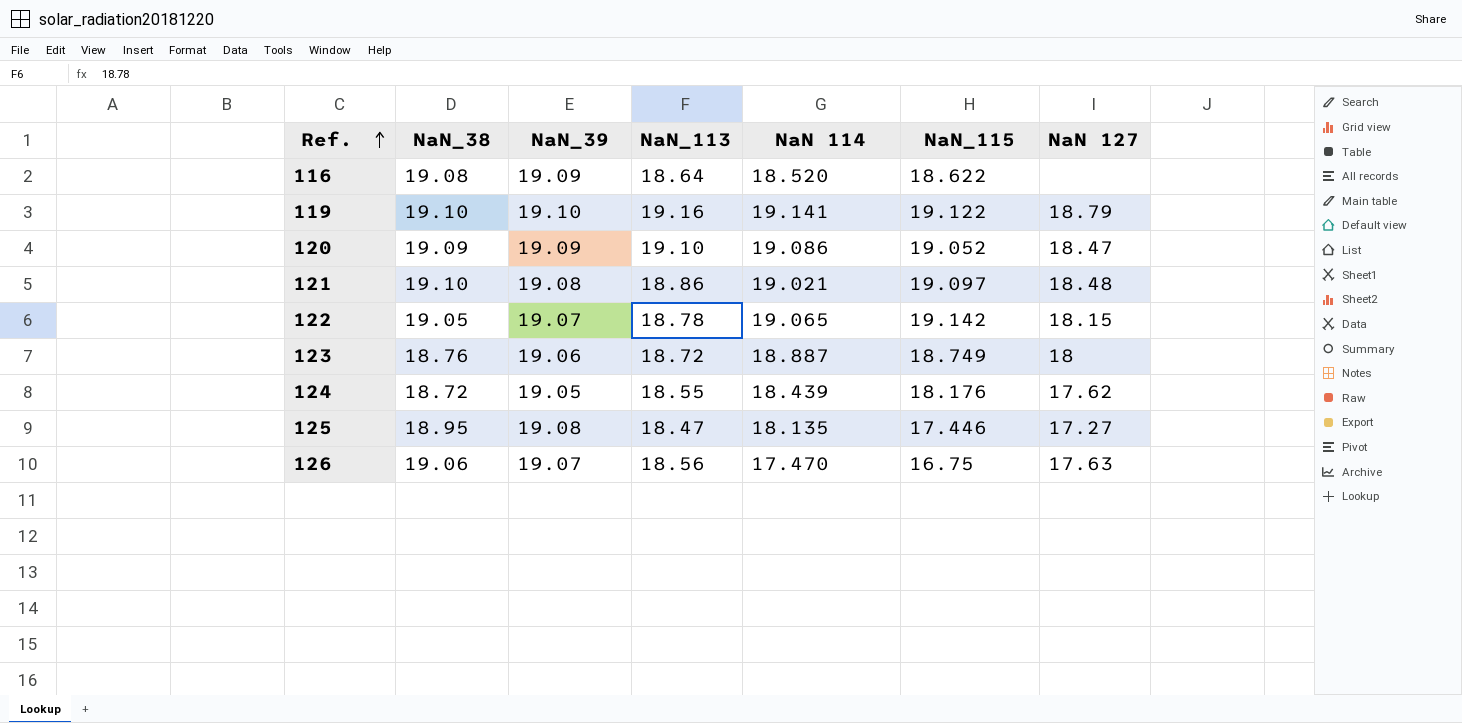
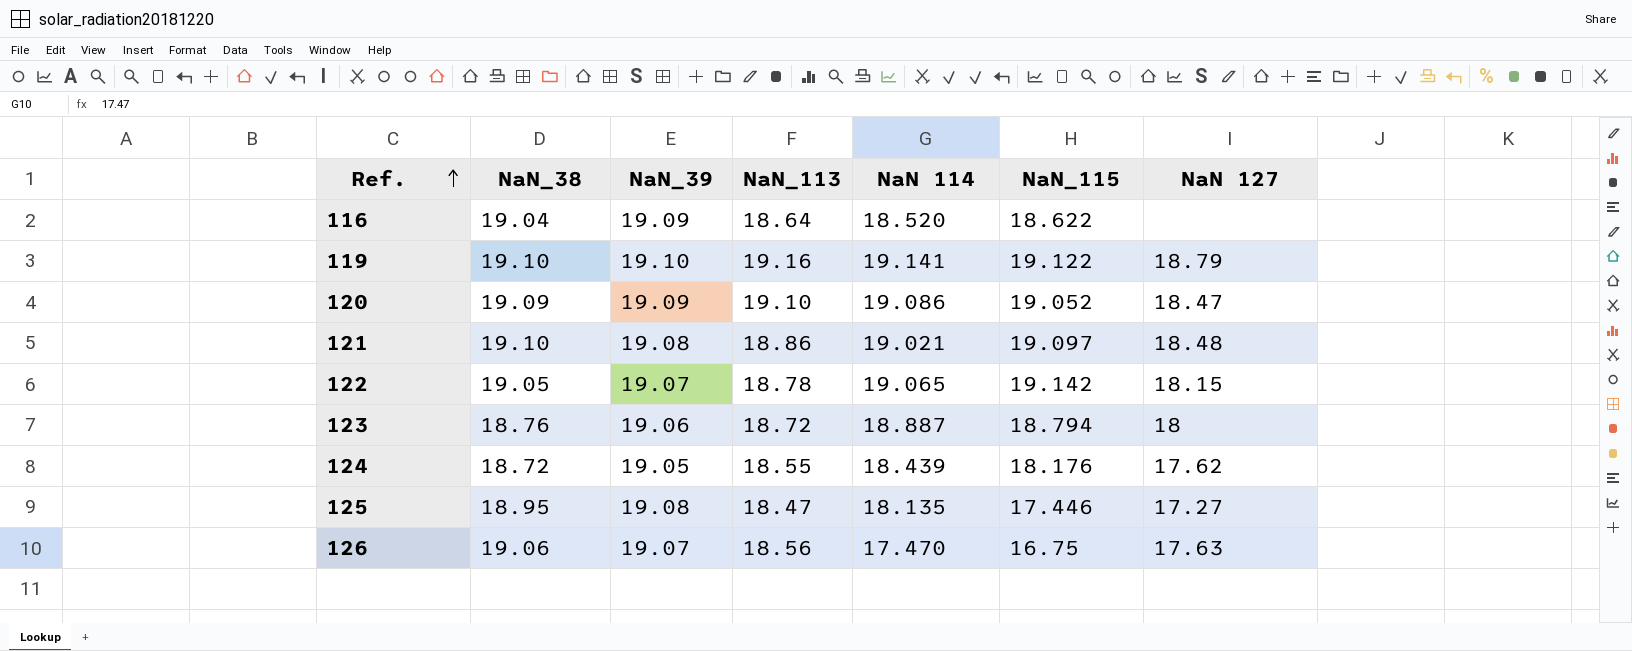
116 | NaN_38: 19.08 -> 19.04
123 | NaN_115: 18.749 -> 18.794

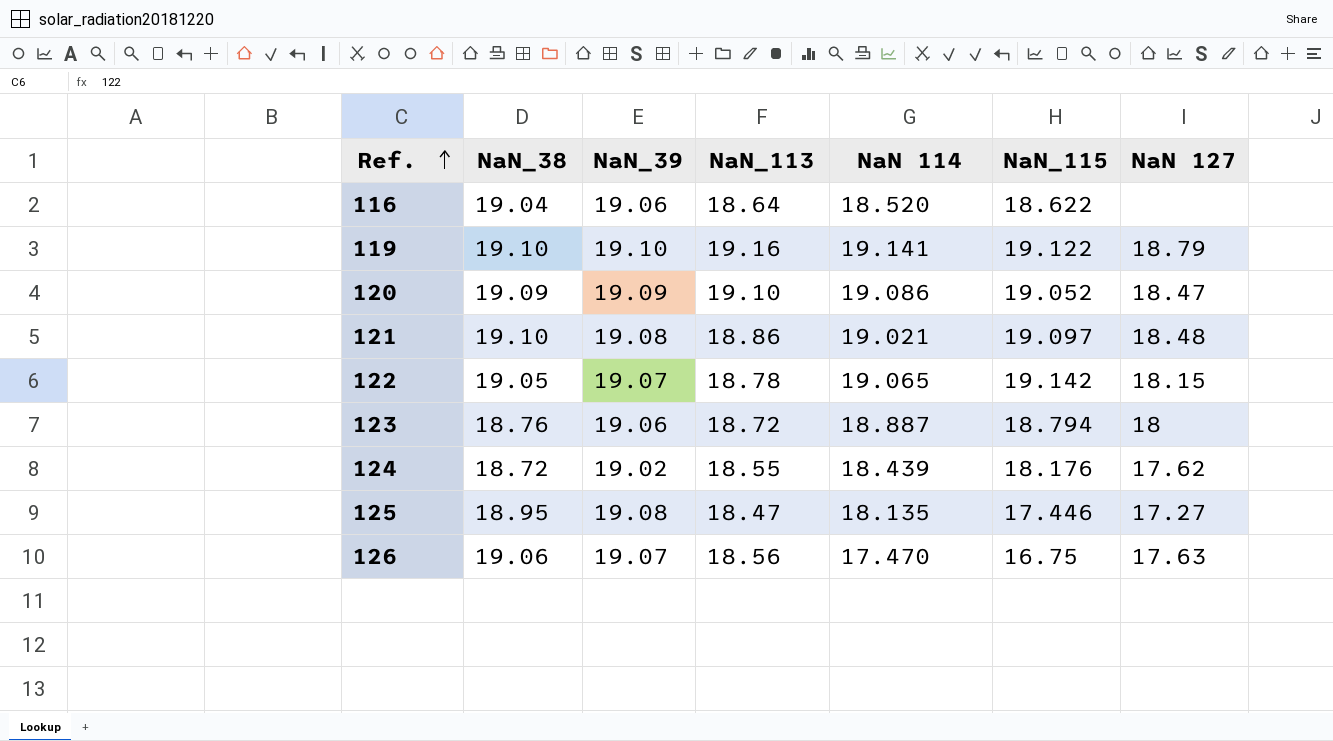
116 | NaN_39: 19.09 -> 19.06
124 | NaN_39: 19.05 -> 19.02

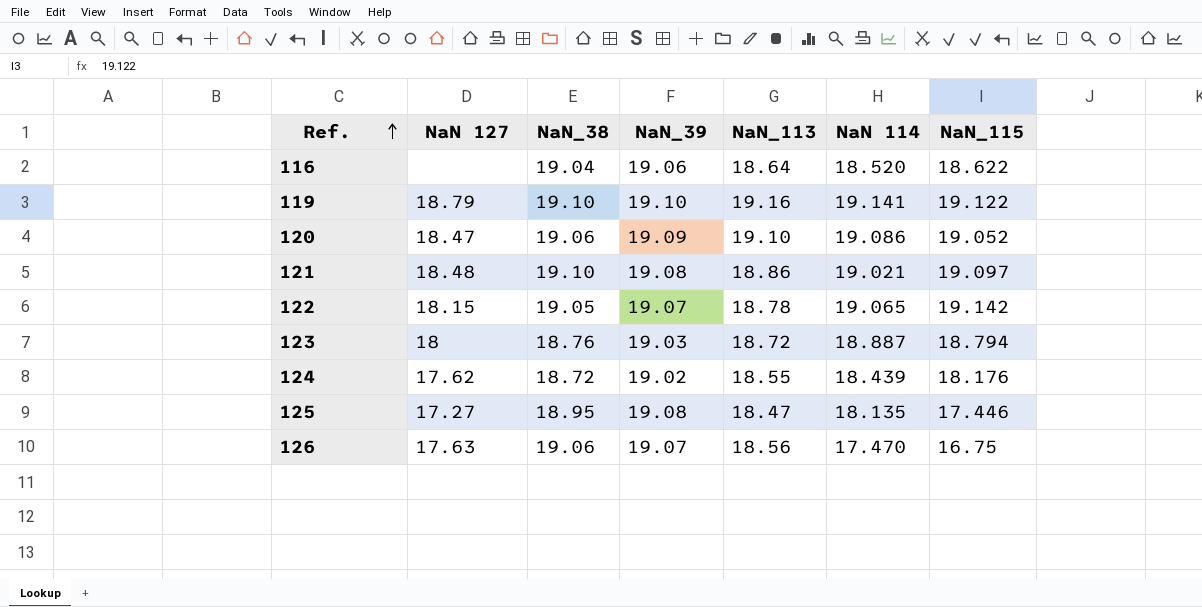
column NaN 127 | position: 7 -> 2
120 | NaN_38: 19.09 -> 19.06
123 | NaN_39: 19.06 -> 19.03

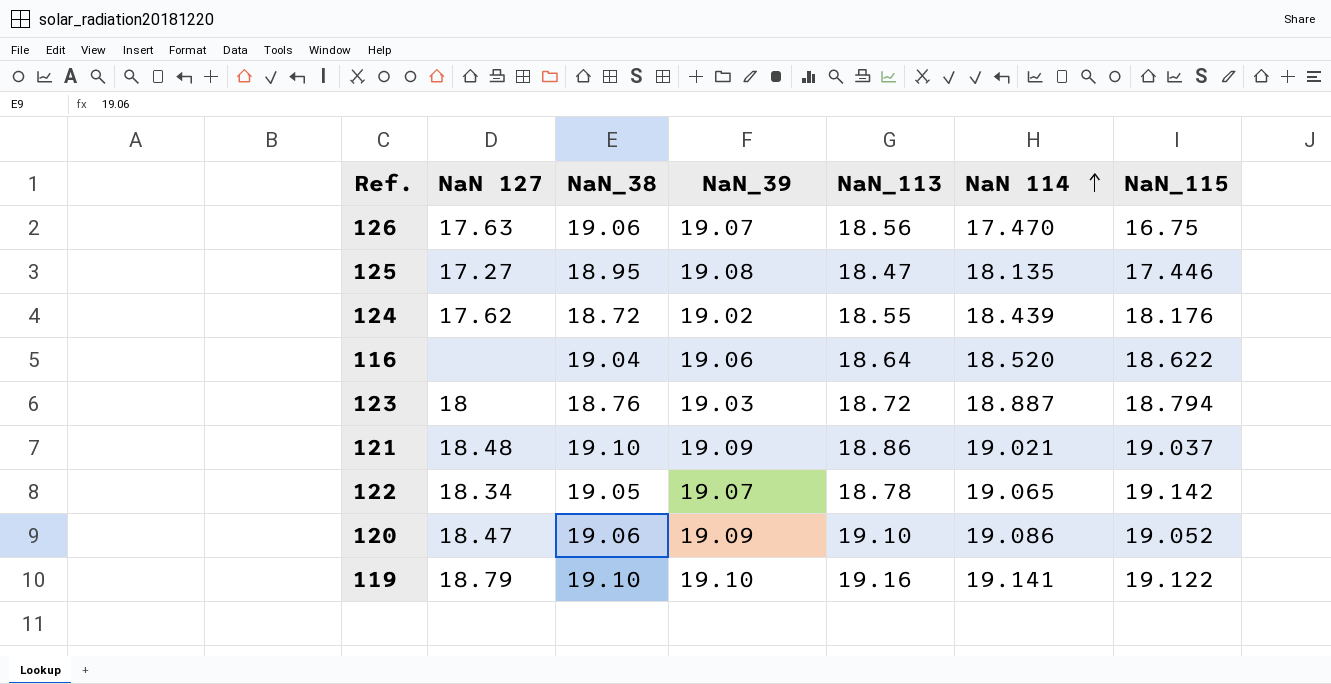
row order: Ref. ascending -> NaN 114 ascending
121 | NaN_39: 19.08 -> 19.09
121 | NaN_115: 19.097 -> 19.037
122 | NaN 127: 18.15 -> 18.34

